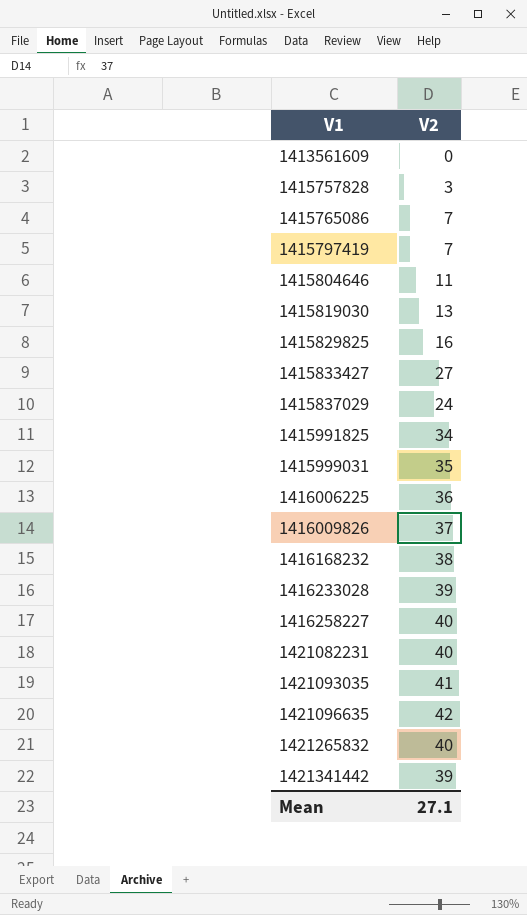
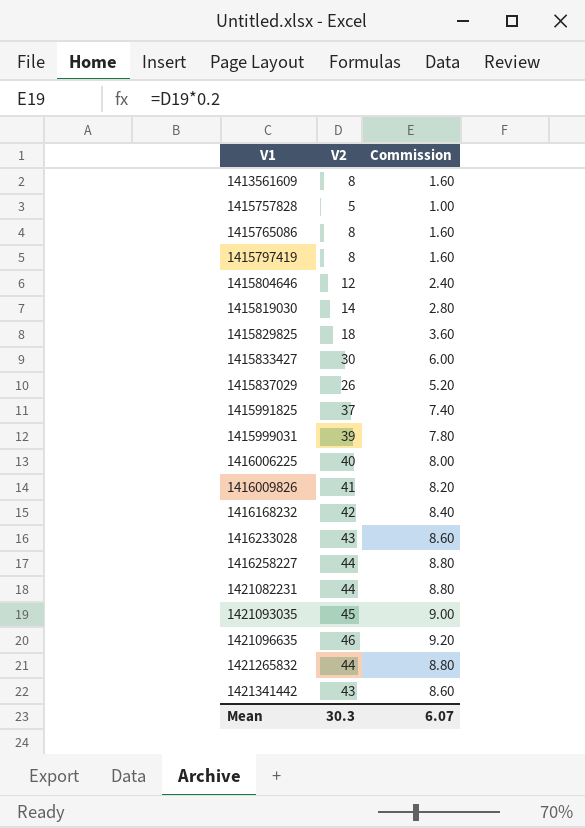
column Commission | formula: none -> [V2] * 0.2
1413561609 | V2: 0 -> 8
1415757828 | V2: 3 -> 5
1415765086 | V2: 7 -> 8
1415797419 | V2: 7 -> 8
1415804646 | V2: 11 -> 12
1415819030 | V2: 13 -> 14
1415829825 | V2: 16 -> 18
1415833427 | V2: 27 -> 30
1415837029 | V2: 24 -> 26
1415991825 | V2: 34 -> 37
1415999031 | V2: 35 -> 39
1416006225 | V2: 36 -> 40
1416009826 | V2: 37 -> 41
1416168232 | V2: 38 -> 42
1416233028 | V2: 39 -> 43
1416258227 | V2: 40 -> 44
1421082231 | V2: 40 -> 44
1421093035 | V2: 41 -> 45
1421096635 | V2: 42 -> 46
1421265832 | V2: 40 -> 44
1421341442 | V2: 39 -> 43
Mean | V2: 27.1 -> 30.3

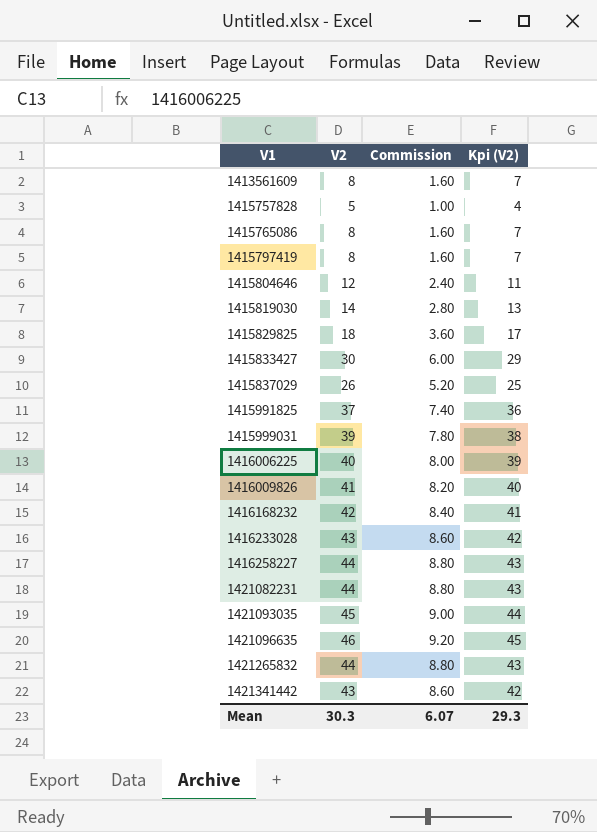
column Kpi (V2) | formula: none -> [V2] - 1

